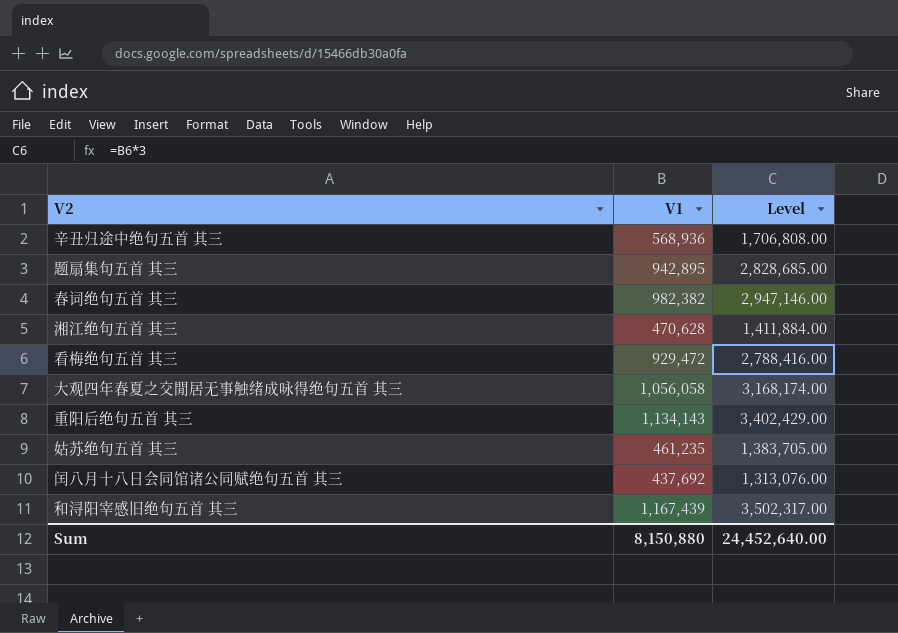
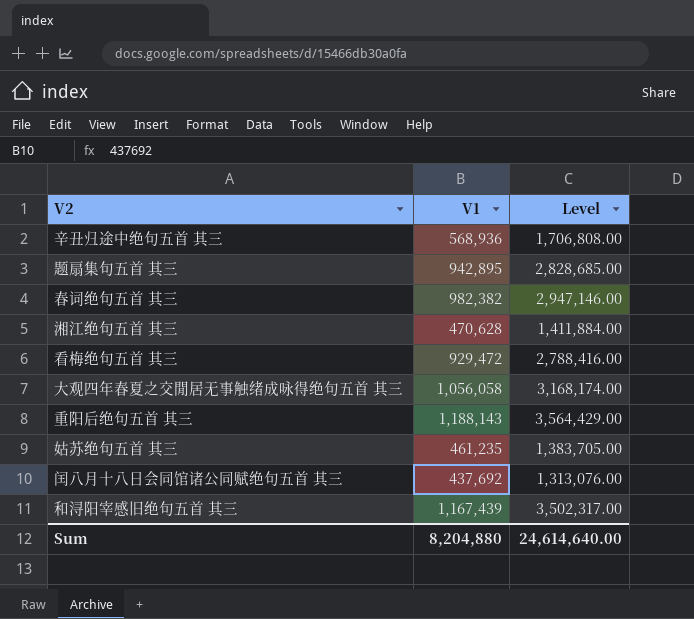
重阳后绝句五首 其三 | V1: 1,134,143 -> 1,188,143
重阳后绝句五首 其三 | Level: 3,402,429.00 -> 3,564,429.00
Sum | V1: 8,150,880 -> 8,204,880
Sum | Level: 24,452,640.00 -> 24,614,640.00

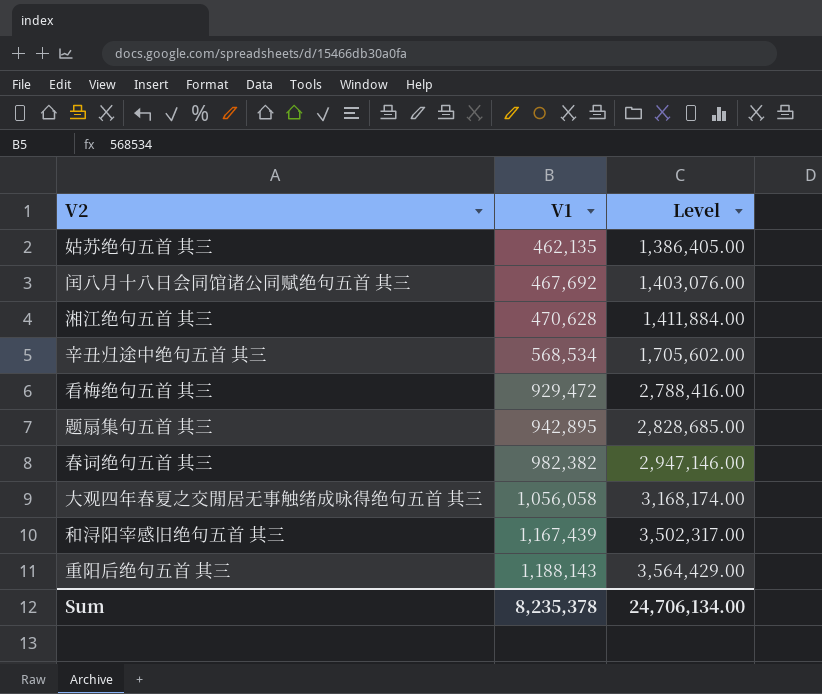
row order: none -> V1 ascending
姑苏绝句五首 其三 | V1: 461,235 -> 462,135
姑苏绝句五首 其三 | Level: 1,383,705.00 -> 1,386,405.00
闰八月十八日会同馆诸公同赋绝句五首 其三 | V1: 437,692 -> 467,692
闰八月十八日会同馆诸公同赋绝句五首 其三 | Level: 1,313,076.00 -> 1,403,076.00
辛丑归途中绝句五首 其三 | V1: 568,936 -> 568,534
辛丑归途中绝句五首 其三 | Level: 1,706,808.00 -> 1,705,602.00
Sum | V1: 8,204,880 -> 8,235,378
Sum | Level: 24,614,640.00 -> 24,706,134.00

